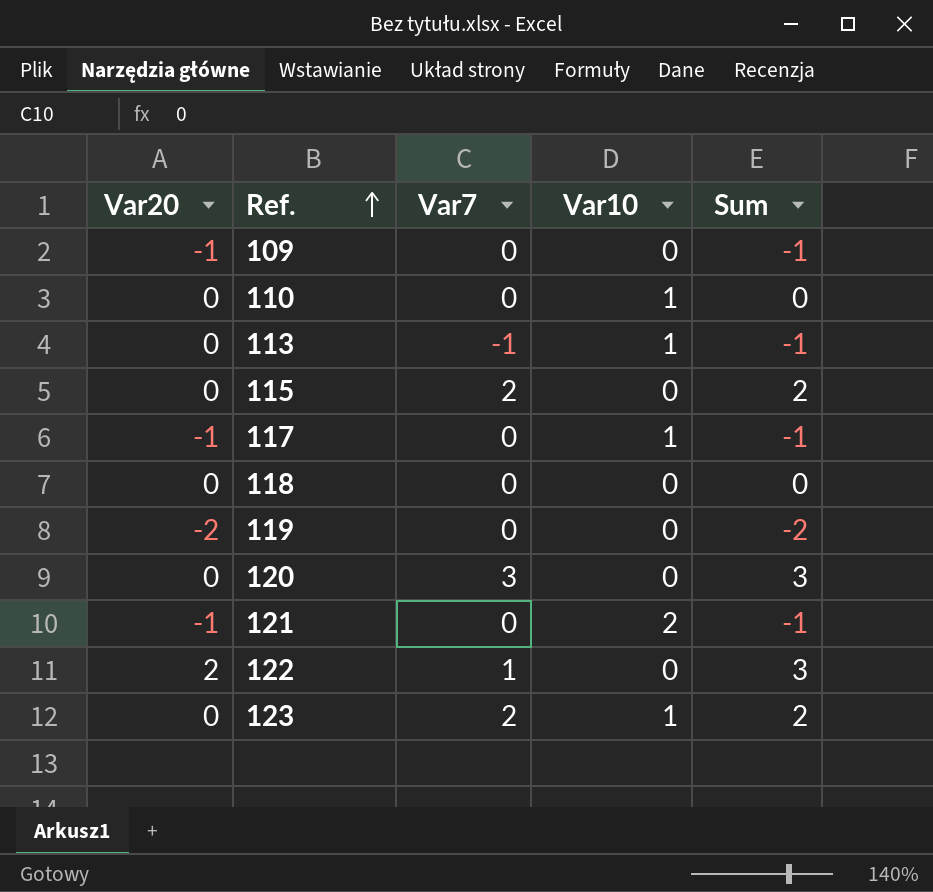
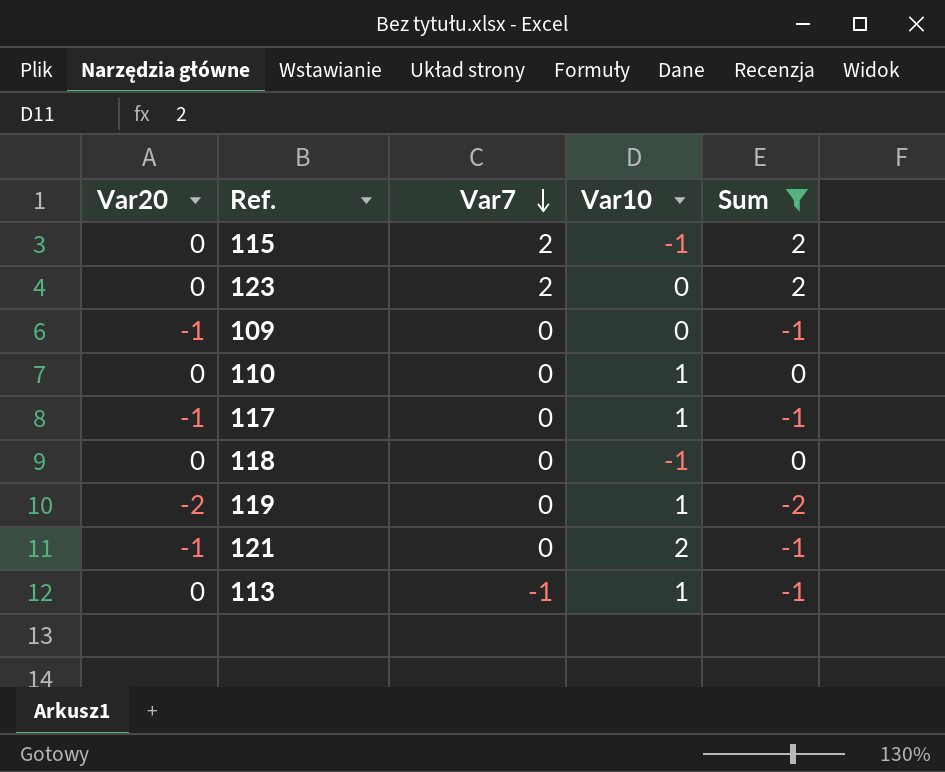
filter: none -> Sum != 3
row order: Ref. ascending -> Var7 descending
115 | Var10: 0 -> -1
123 | Var10: 1 -> 0
118 | Var10: 0 -> -1
119 | Var10: 0 -> 1

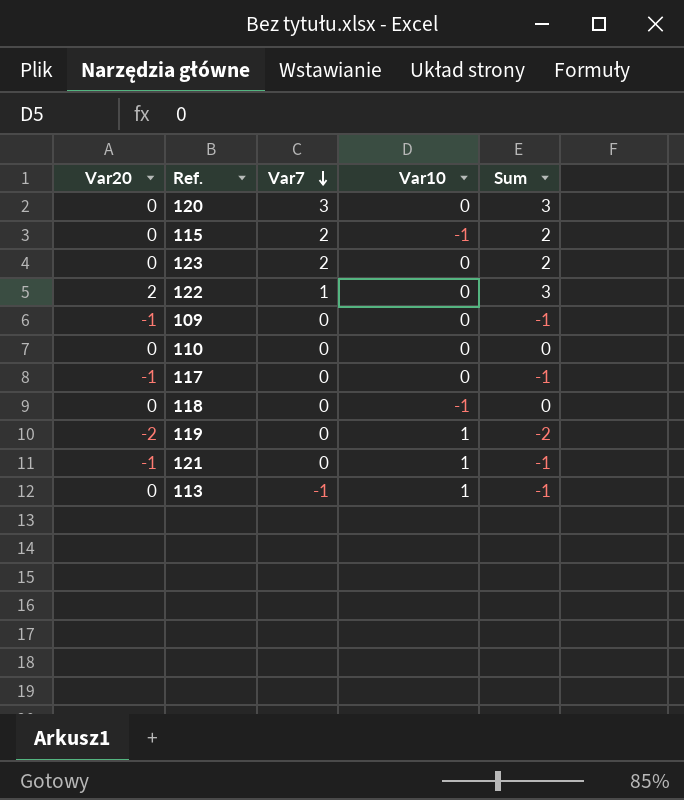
filter: Sum != 3 -> none
110 | Var10: 1 -> 0
117 | Var10: 1 -> 0
121 | Var10: 2 -> 1

